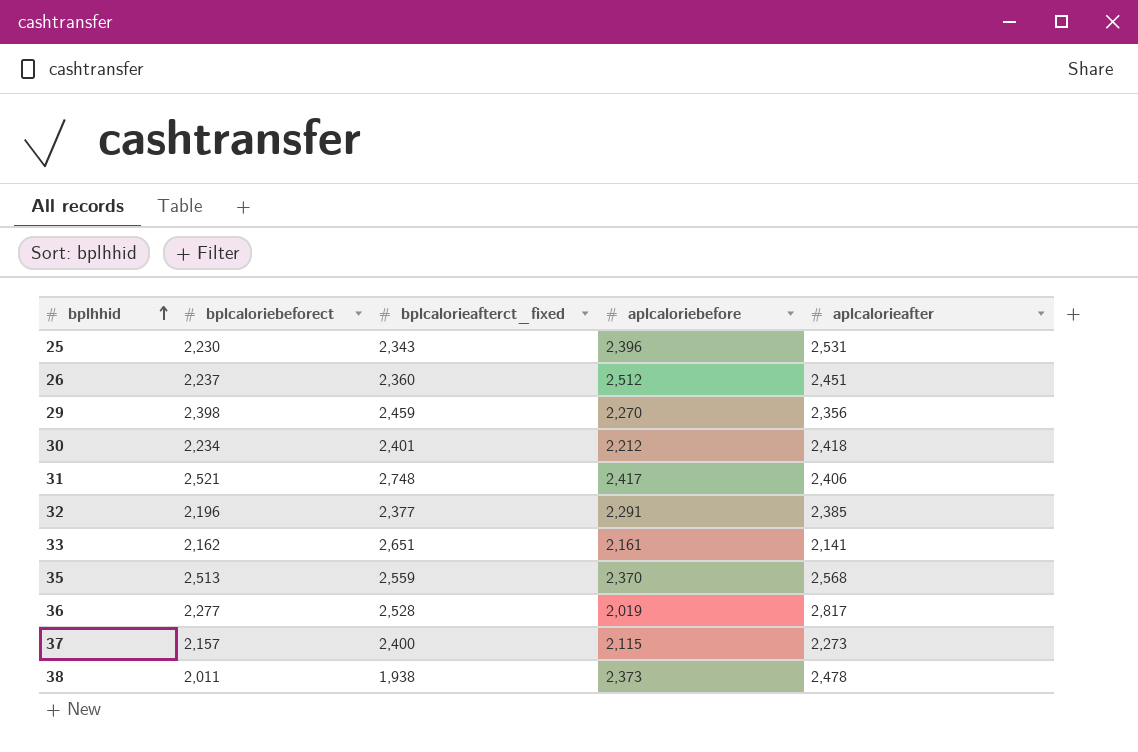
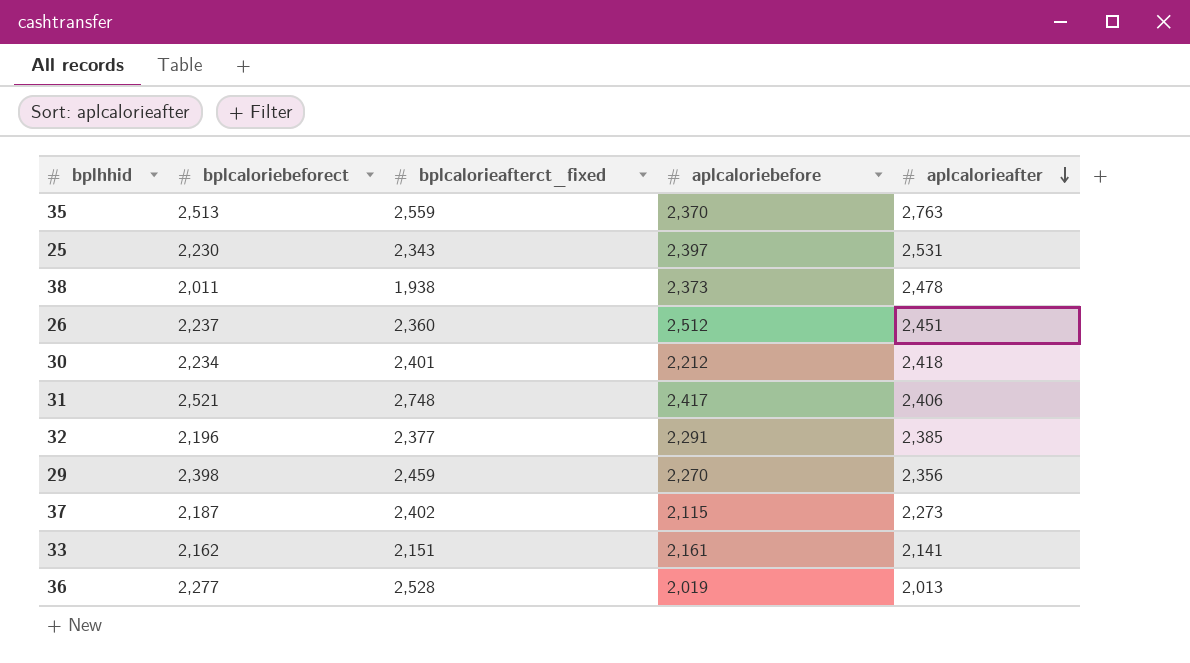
row order: bplhhid ascending -> aplcalorieafter descending
35 | aplcalorieafter: 2,568 -> 2,763
25 | aplcaloriebefore: 2,396 -> 2,397
37 | bplcaloriebeforect: 2,157 -> 2,187
37 | bplcalorieafterct_fixed: 2,400 -> 2,402
33 | bplcalorieafterct_fixed: 2,651 -> 2,151
36 | aplcalorieafter: 2,817 -> 2,013

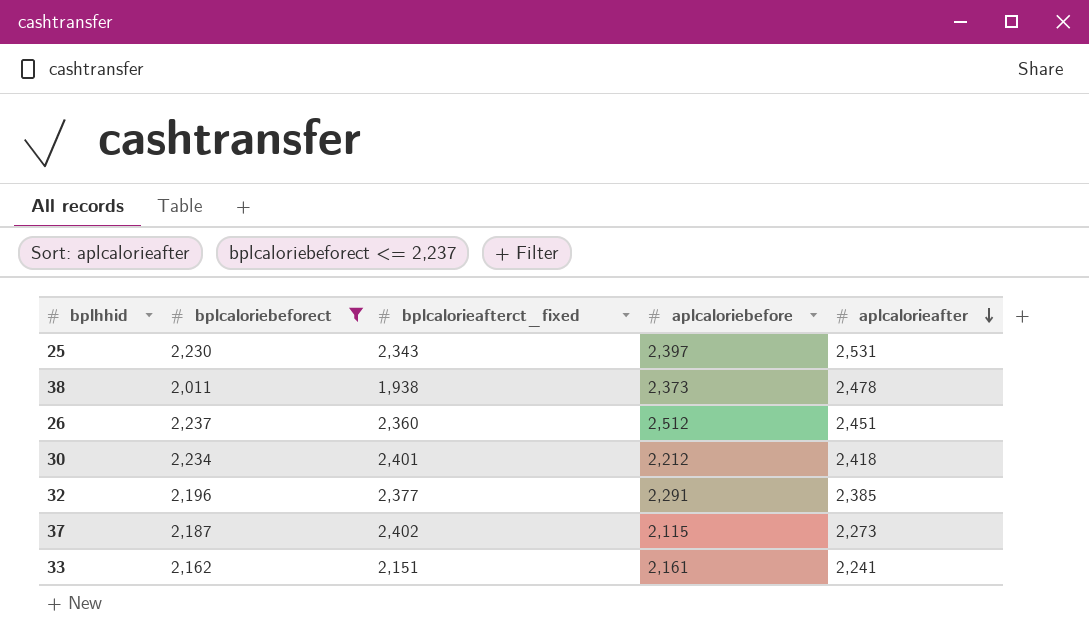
filter: none -> bplcaloriebeforect <= 2,237
33 | aplcalorieafter: 2,141 -> 2,241

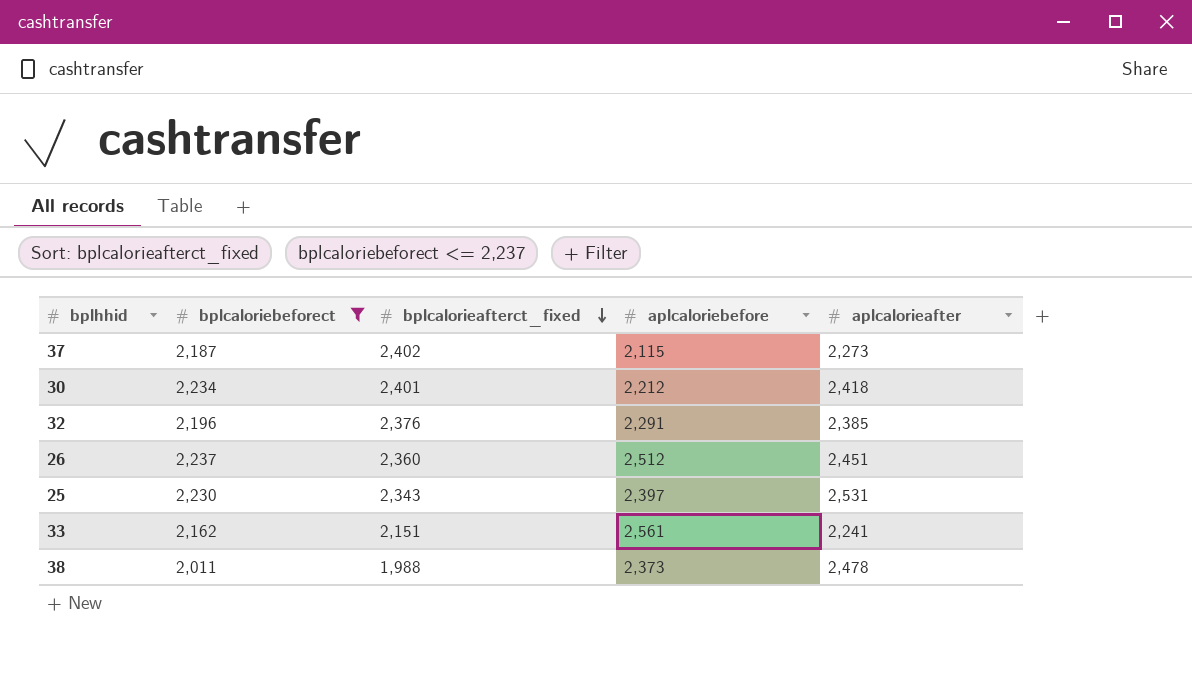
row order: aplcalorieafter descending -> bplcalorieafterct_fixed descending
32 | bplcalorieafterct_fixed: 2,377 -> 2,376
33 | aplcaloriebefore: 2,161 -> 2,561
38 | bplcalorieafterct_fixed: 1,938 -> 1,988

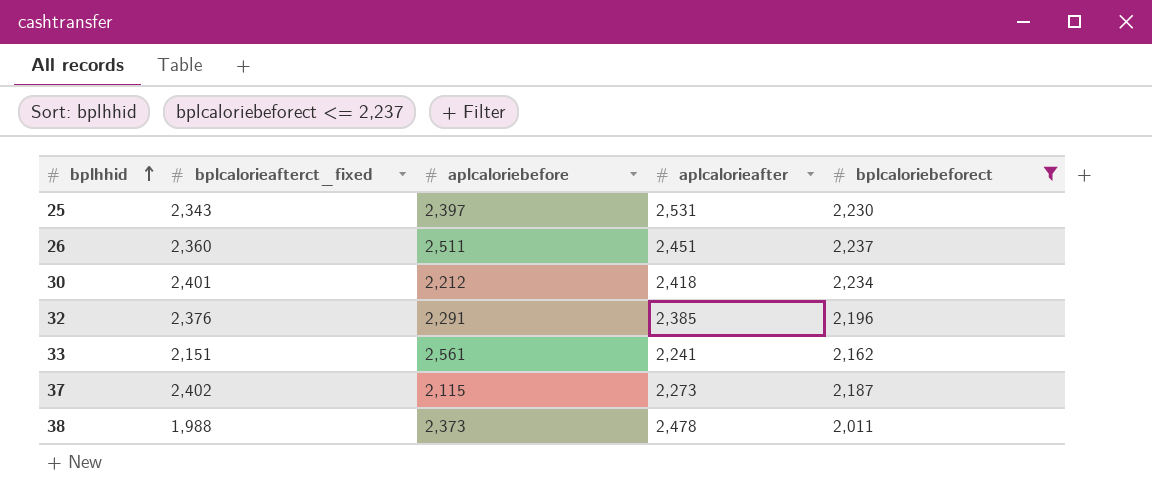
row order: bplcalorieafterct_fixed descending -> bplhhid ascending
column bplcaloriebeforect | position: 2 -> 5
26 | aplcaloriebefore: 2,512 -> 2,511

